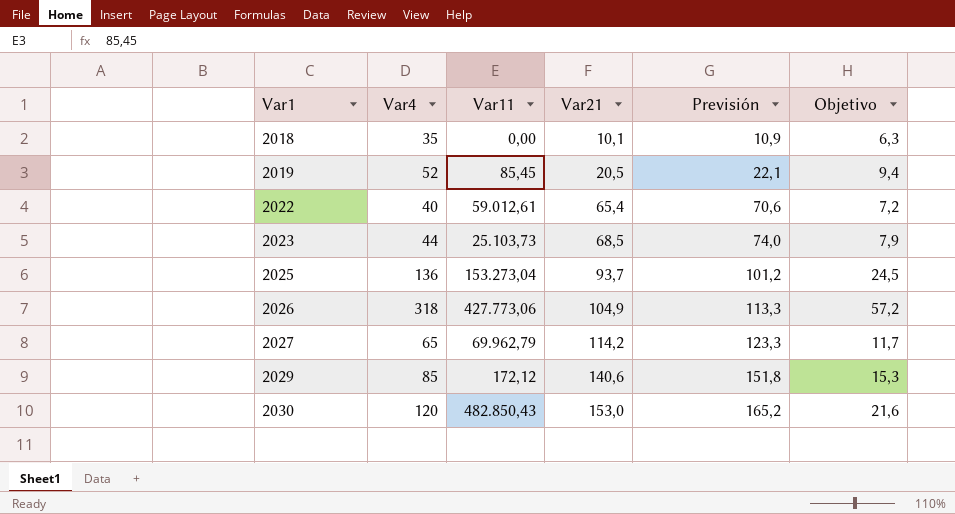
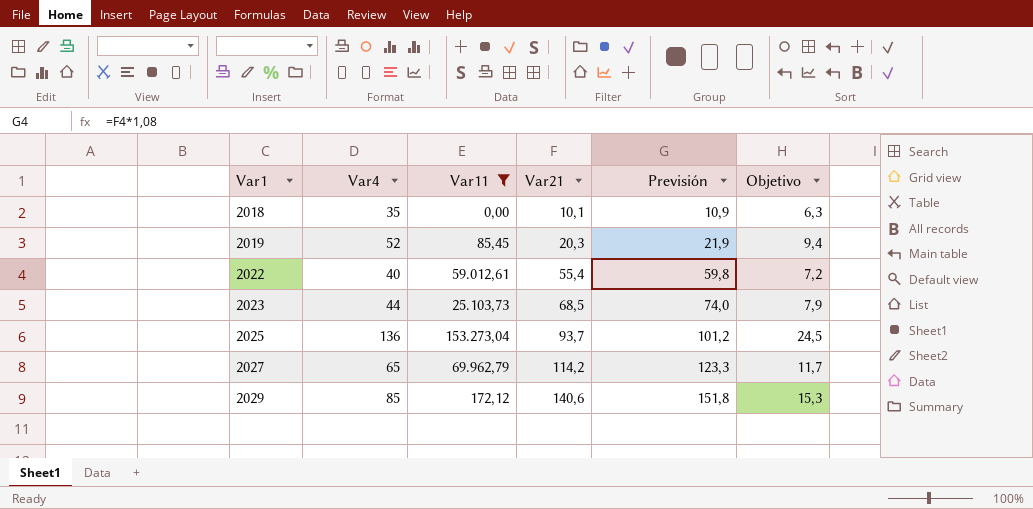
filter: none -> Var11 <= 153.273,04
2019 | Var21: 20,5 -> 20,3
2019 | Previsión: 22,1 -> 21,9
2022 | Var21: 65,4 -> 55,4
2022 | Previsión: 70,6 -> 59,8

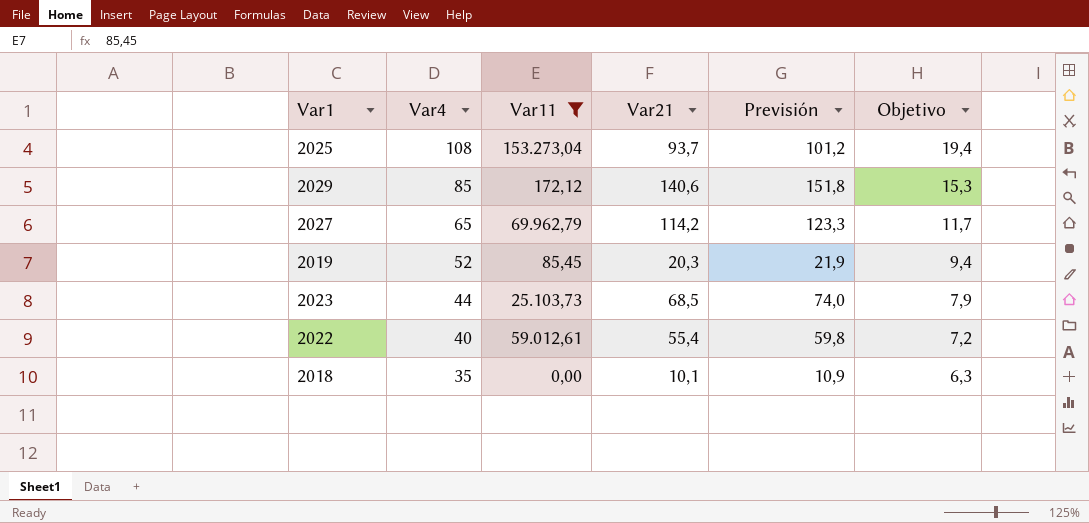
row order: Var1 ascending -> Var4 descending
2025 | Var4: 136 -> 108
2025 | Objetivo: 24,5 -> 19,4

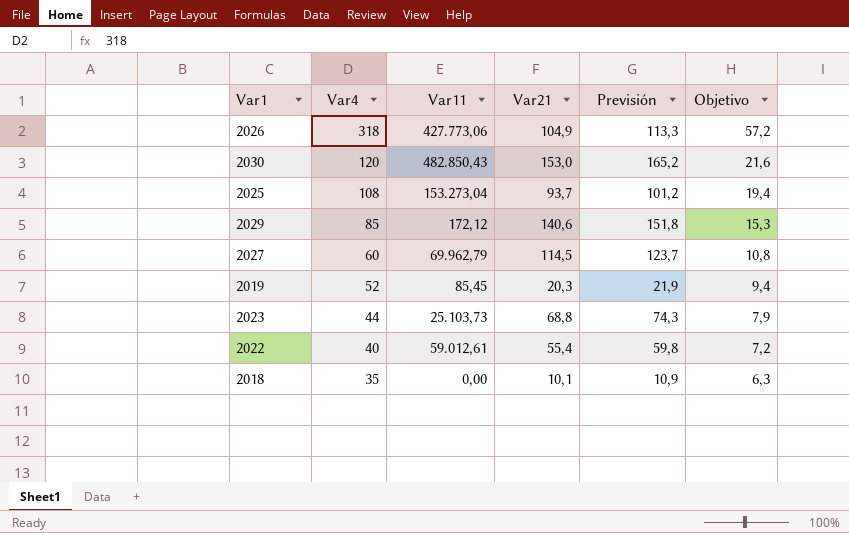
filter: Var11 <= 153.273,04 -> none
2027 | Var4: 65 -> 60
2027 | Var21: 114,2 -> 114,5
2027 | Previsión: 123,3 -> 123,7
2027 | Objetivo: 11,7 -> 10,8
2023 | Var21: 68,5 -> 68,8
2023 | Previsión: 74,0 -> 74,3

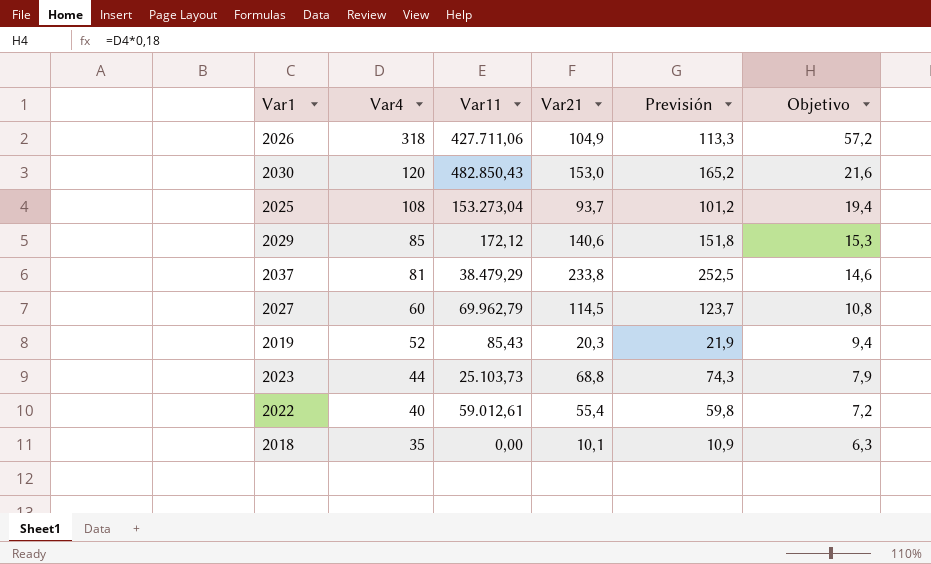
2026 | Var11: 427.773,06 -> 427.711,06
row 2037: none -> 81 | 38.479,29 | 233,8 | 252,5 | 14,6
2019 | Var11: 85,45 -> 85,43

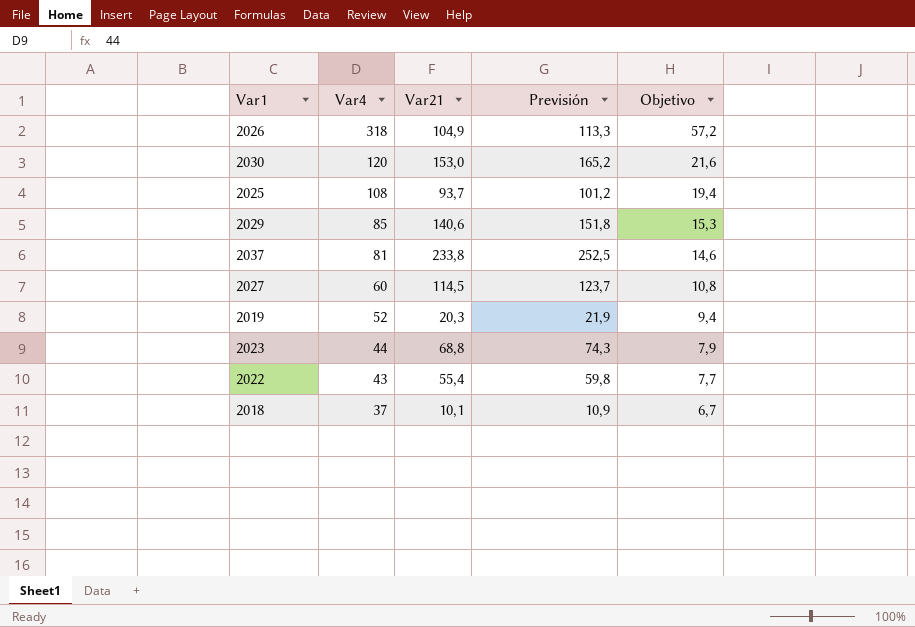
column Var11 | position: 3 -> none
2022 | Var4: 40 -> 43
2022 | Objetivo: 7,2 -> 7,7
2018 | Var4: 35 -> 37
2018 | Objetivo: 6,3 -> 6,7

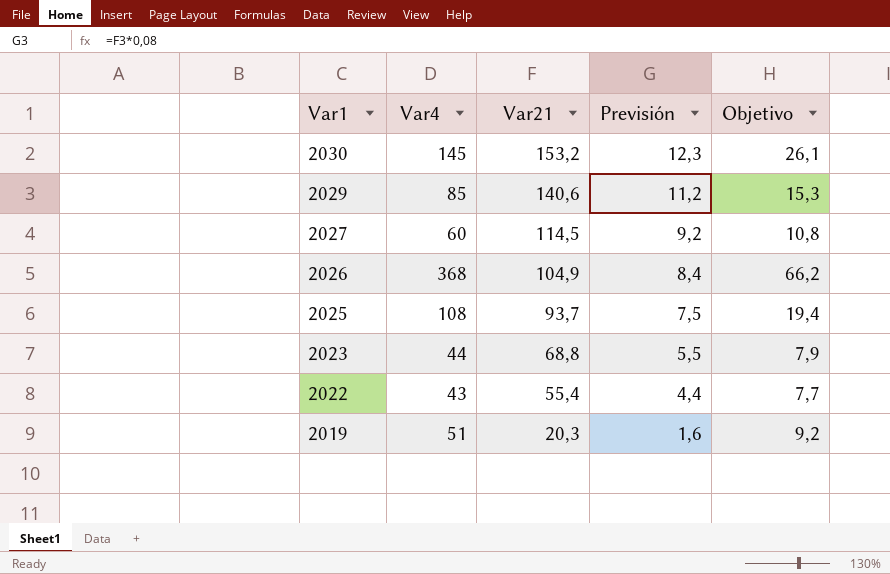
row order: Var4 descending -> Var1 descending
column Previsión | formula: [Var21] * 1,08 -> [Var21] * 0,08
row 2037: 81 | 233,8 | 252,5 | 14,6 -> none
row 2018: 37 | 10,1 | 10,9 | 6,7 -> none
2030 | Var4: 120 -> 145
2030 | Var21: 153,0 -> 153,2
2030 | Objetivo: 21,6 -> 26,1
2026 | Var4: 318 -> 368
2026 | Objetivo: 57,2 -> 66,2
2019 | Var4: 52 -> 51
2019 | Objetivo: 9,4 -> 9,2

